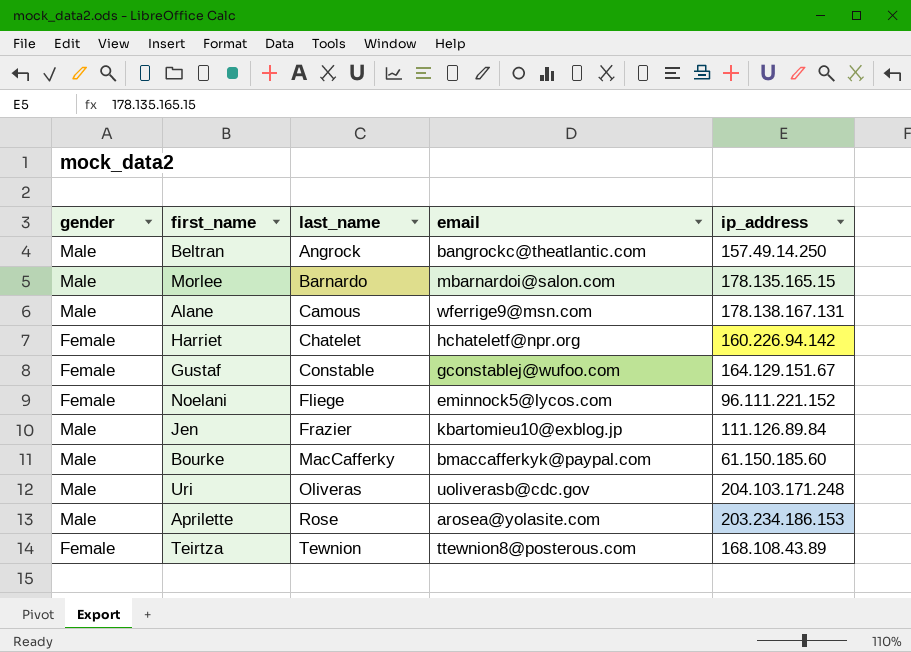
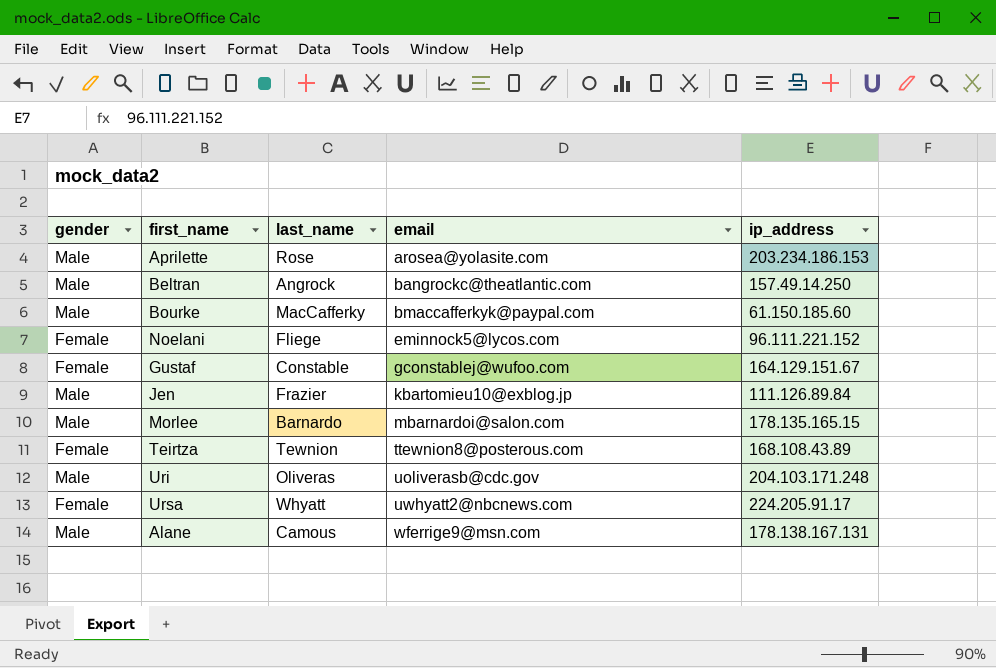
row order: last_name ascending -> email ascending
row Harriet: Female | Chatelet | hchateletf@npr.org | 160.226.94.142 -> none
row Ursa: none -> Female | Whyatt | uwhyatt2@nbcnews.com | 224.205.91.17

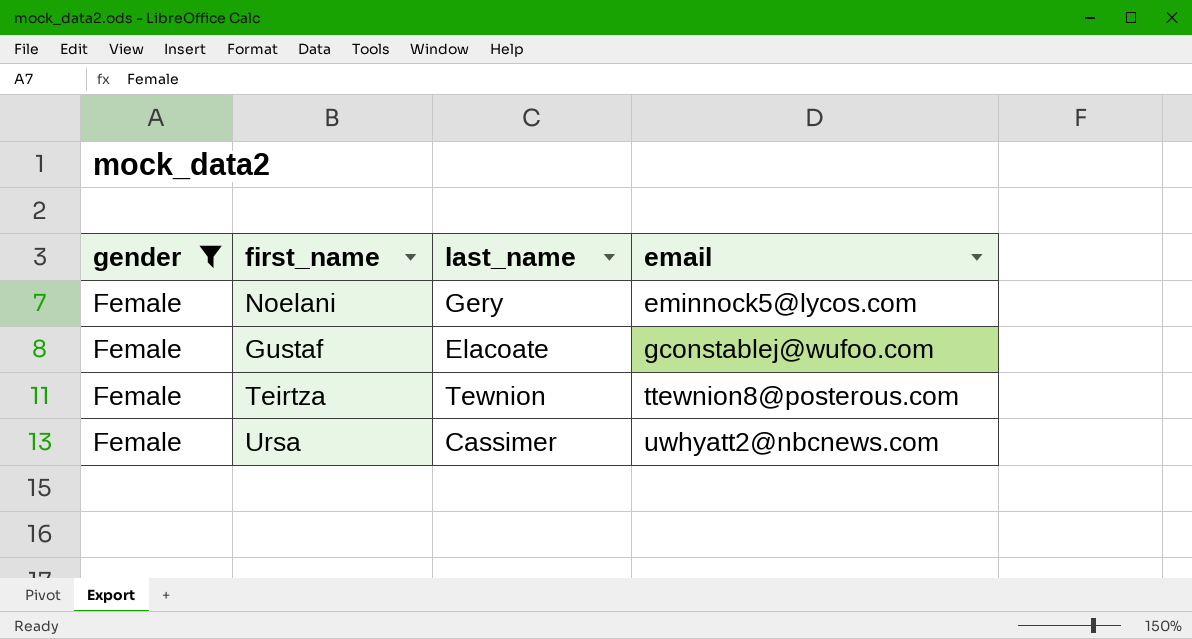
filter: none -> gender = Female
column ip_address | position: 5 -> none
Noelani | last_name: Fliege -> Gery
Gustaf | last_name: Constable -> Elacoate
Ursa | last_name: Whyatt -> Cassimer

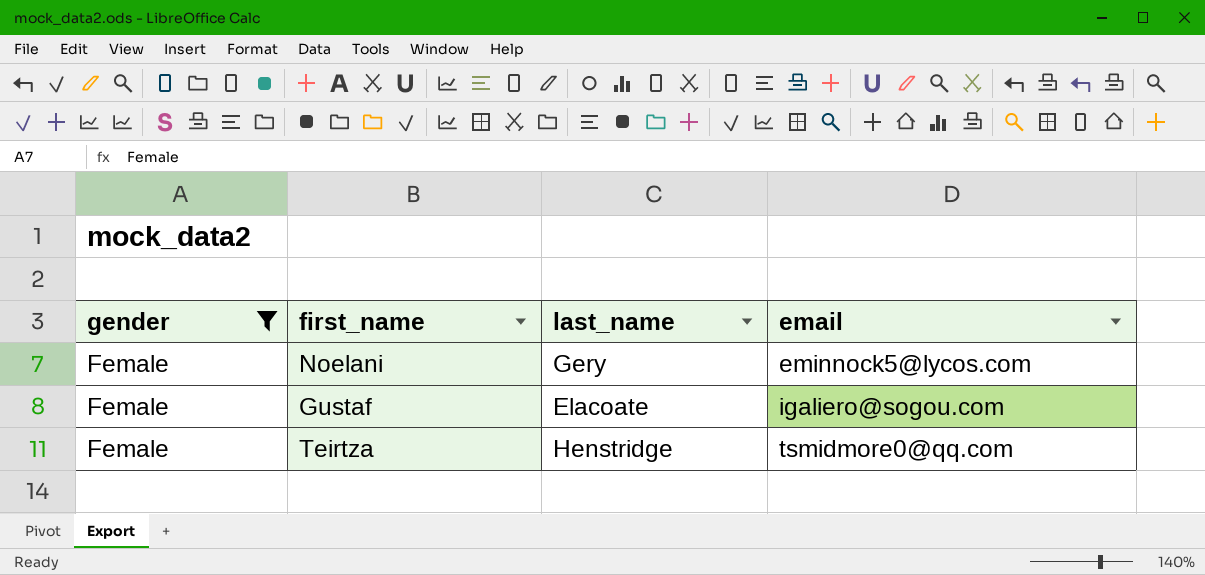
row Ursa: Female | Cassimer | uwhyatt2@nbcnews.com -> none
Gustaf | email: gconstablej@wufoo.com -> igaliero@sogou.com
Teirtza | last_name: Tewnion -> Henstridge
Teirtza | email: ttewnion8@posterous.com -> tsmidmore0@qq.com

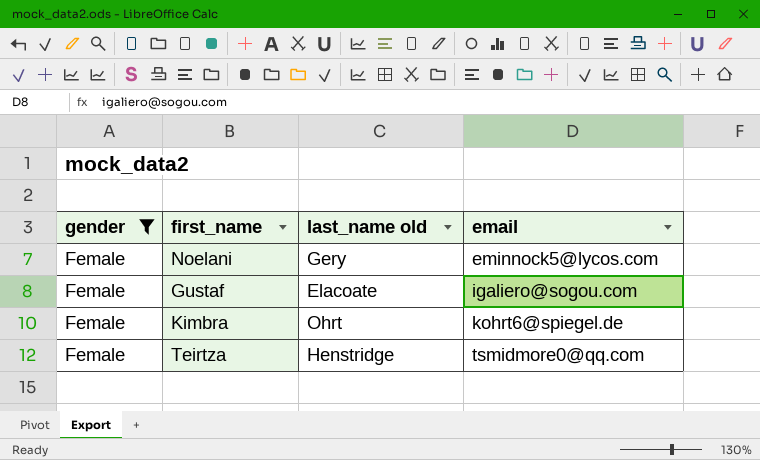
column name: last_name -> last_name old
row Kimbra: none -> Female | Ohrt | kohrt6@spiegel.de

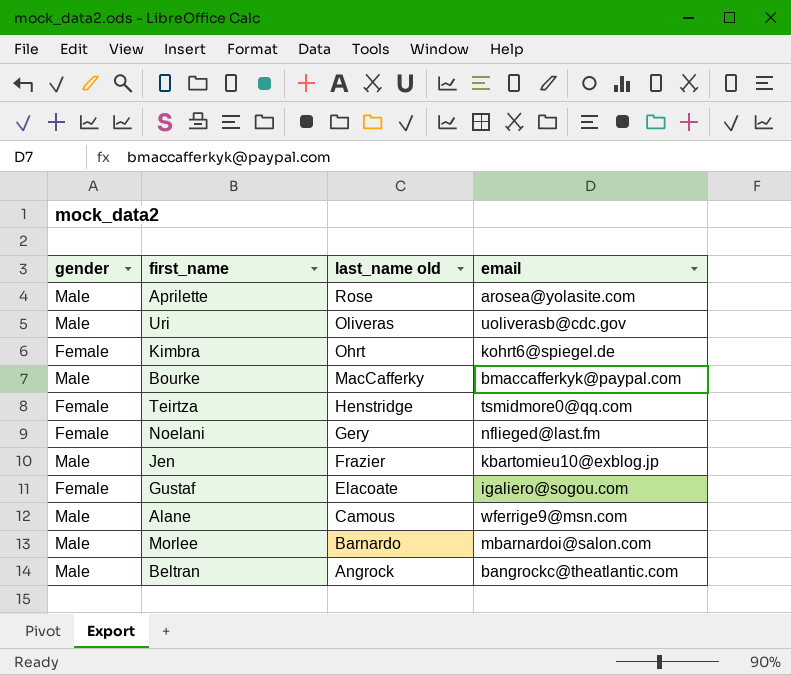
filter: gender = Female -> none
row order: email ascending -> last_name old descending
Noelani | email: eminnock5@lycos.com -> nflieged@last.fm

